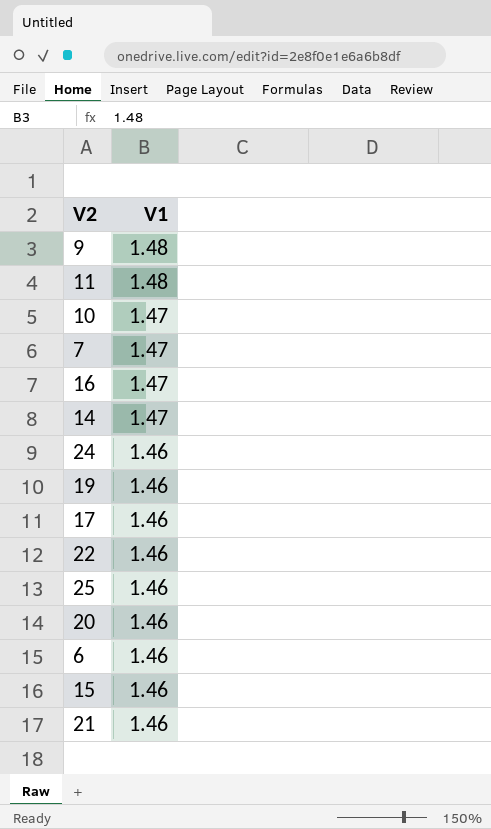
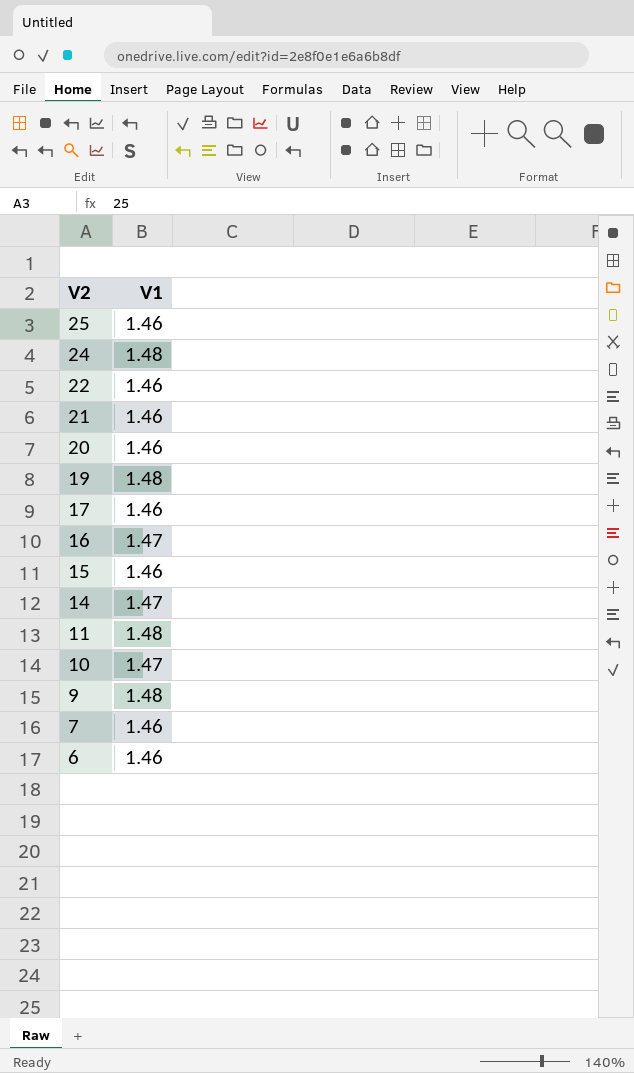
row order: V1 descending -> V2 descending
24 | V1: 1.46 -> 1.48
19 | V1: 1.46 -> 1.48
7 | V1: 1.47 -> 1.46

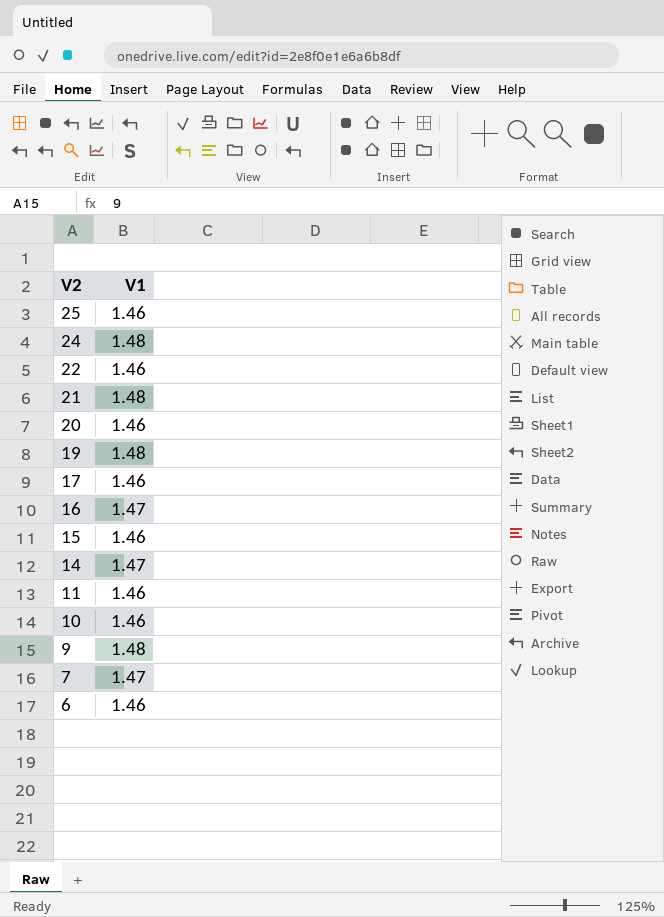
21 | V1: 1.46 -> 1.48
11 | V1: 1.48 -> 1.46
10 | V1: 1.47 -> 1.46
7 | V1: 1.46 -> 1.47

